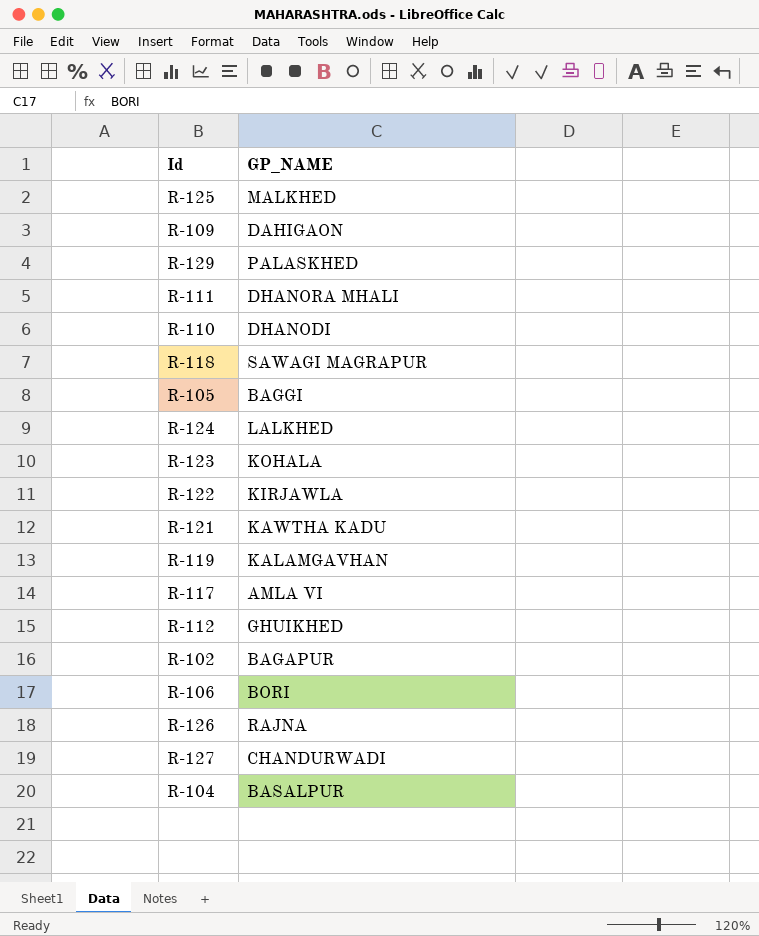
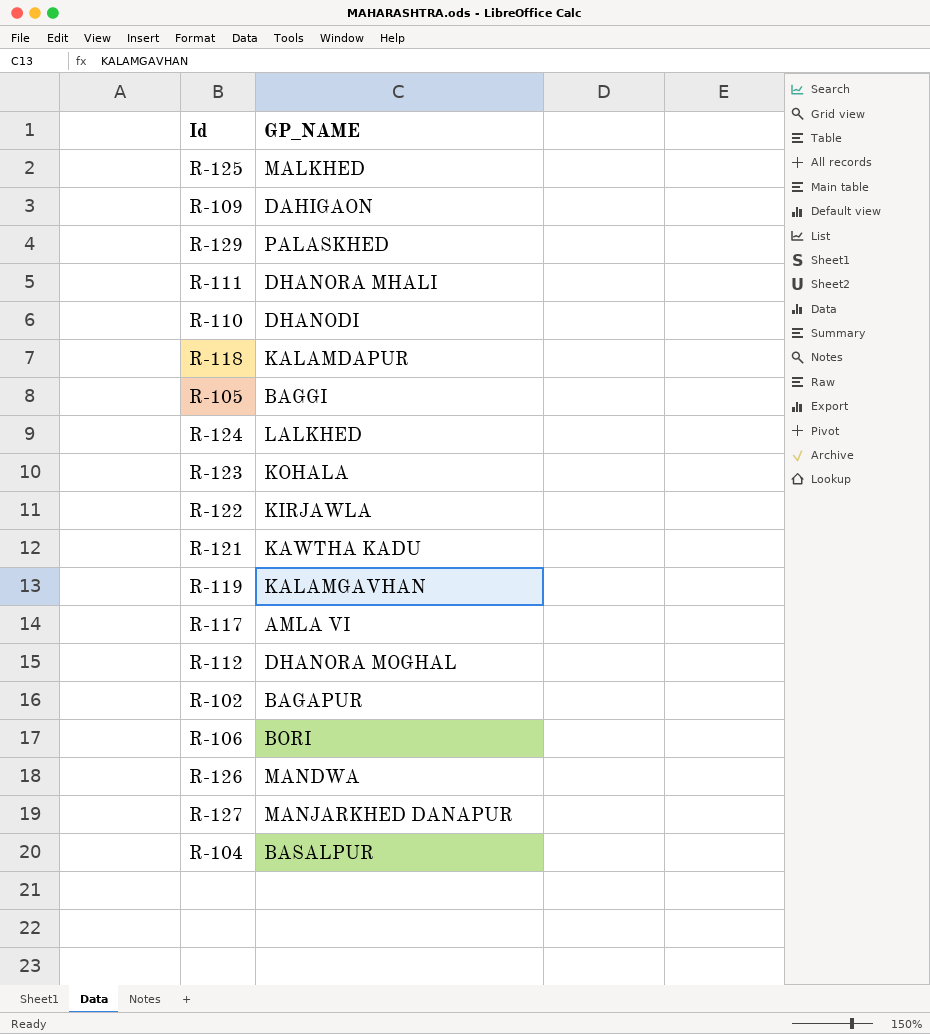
R-118 | GP_NAME: SAWAGI MAGRAPUR -> KALAMDAPUR
R-112 | GP_NAME: GHUIKHED -> DHANORA MOGHAL
R-126 | GP_NAME: RAJNA -> MANDWA
R-127 | GP_NAME: CHANDURWADI -> MANJARKHED DANAPUR

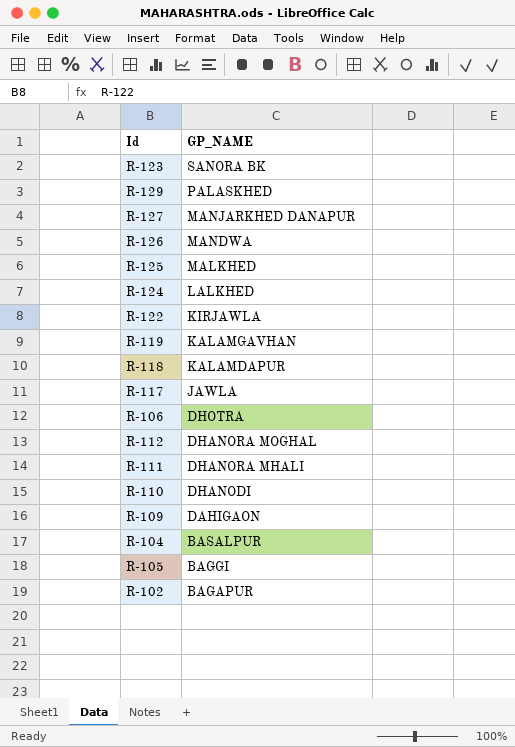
row order: none -> GP_NAME descending
row R-121: KAWTHA KADU -> none
R-123 | GP_NAME: KOHALA -> SANORA BK
R-117 | GP_NAME: AMLA VI -> JAWLA
R-106 | GP_NAME: BORI -> DHOTRA

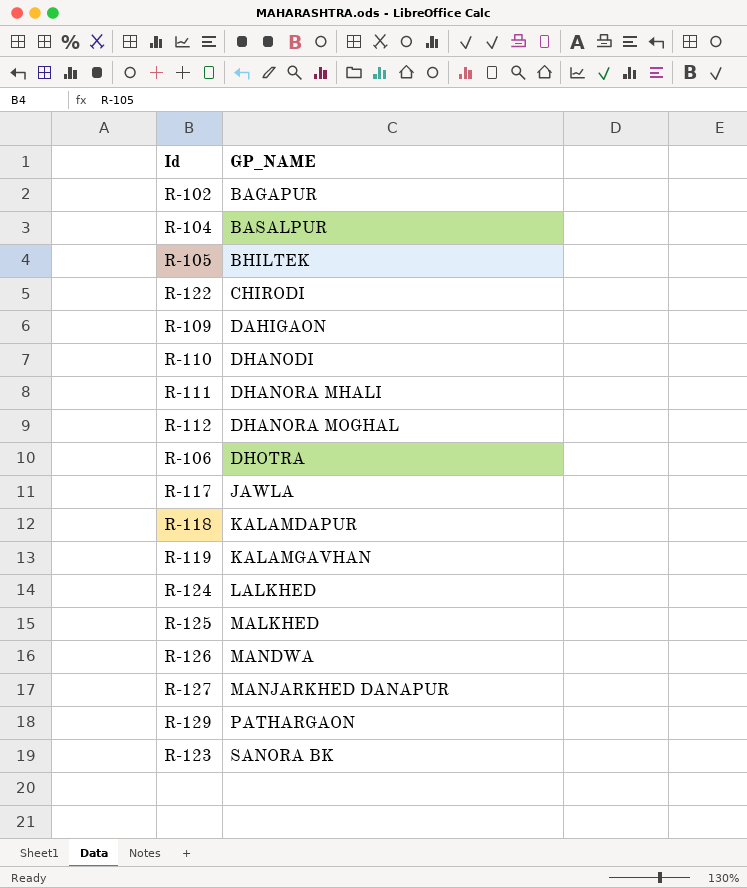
row order: GP_NAME descending -> GP_NAME ascending
R-105 | GP_NAME: BAGGI -> BHILTEK
R-122 | GP_NAME: KIRJAWLA -> CHIRODI
R-129 | GP_NAME: PALASKHED -> PATHARGAON

